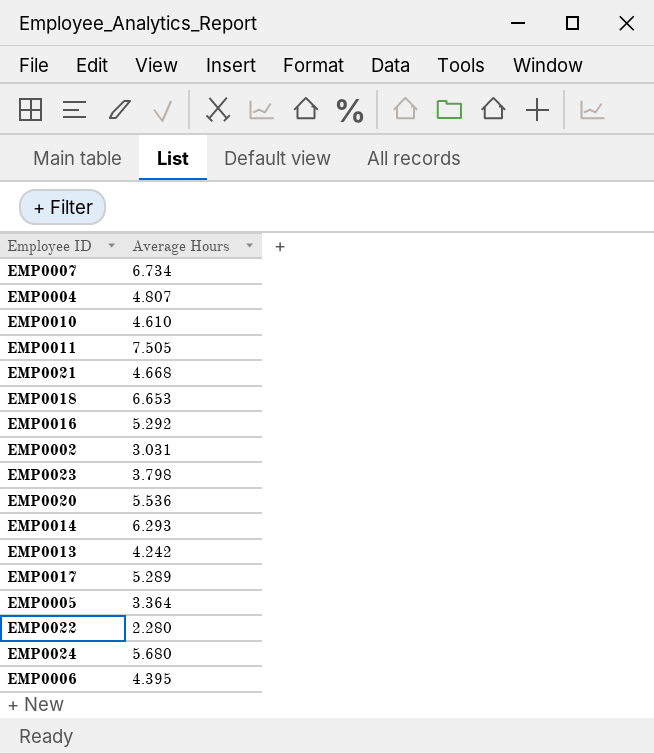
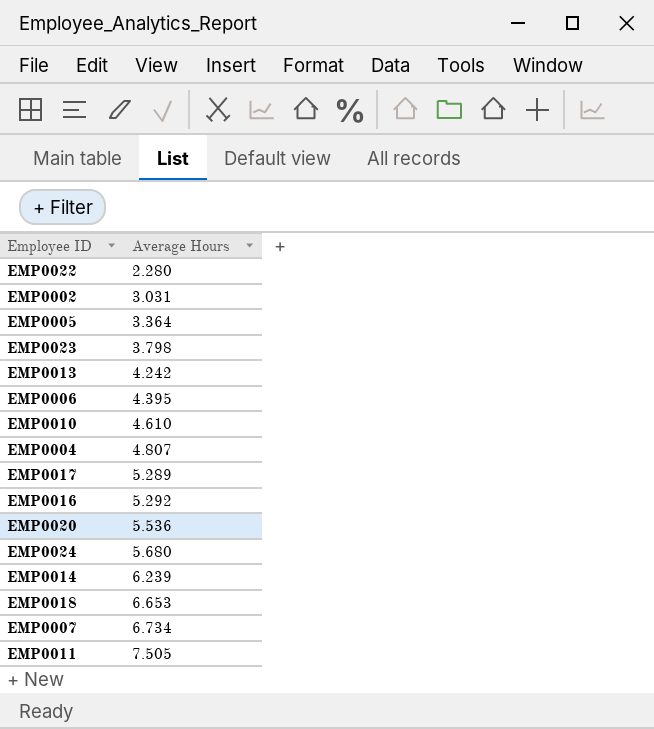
row order: none -> Average Hours ascending
row EMP0021: 4.668 -> none
EMP0014 | Average Hours: 6.293 -> 6.239

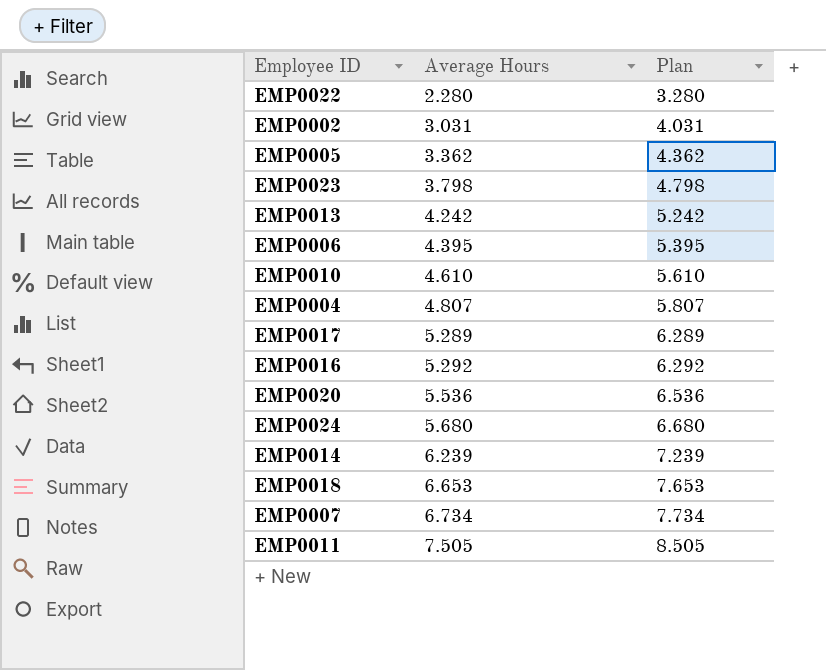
column Plan | formula: none -> [Average Hours] + 1
EMP0005 | Average Hours: 3.364 -> 3.362

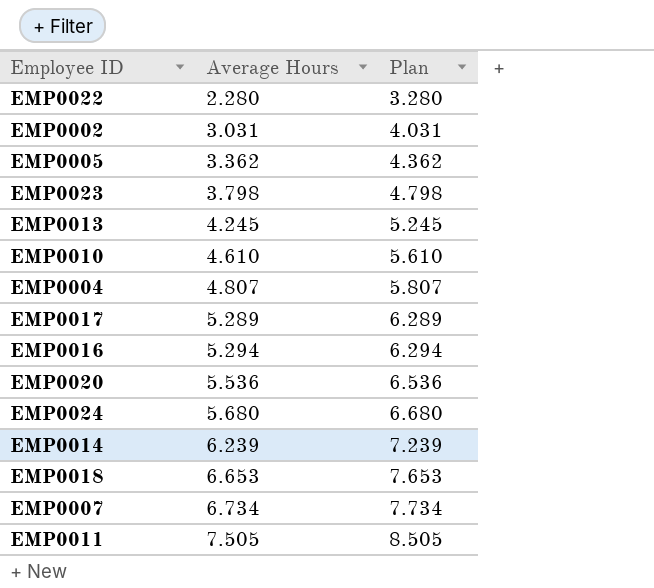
row EMP0006: 4.395 | 5.395 -> none
EMP0013 | Average Hours: 4.242 -> 4.245
EMP0013 | Plan: 5.242 -> 5.245
EMP0016 | Average Hours: 5.292 -> 5.294
EMP0016 | Plan: 6.292 -> 6.294

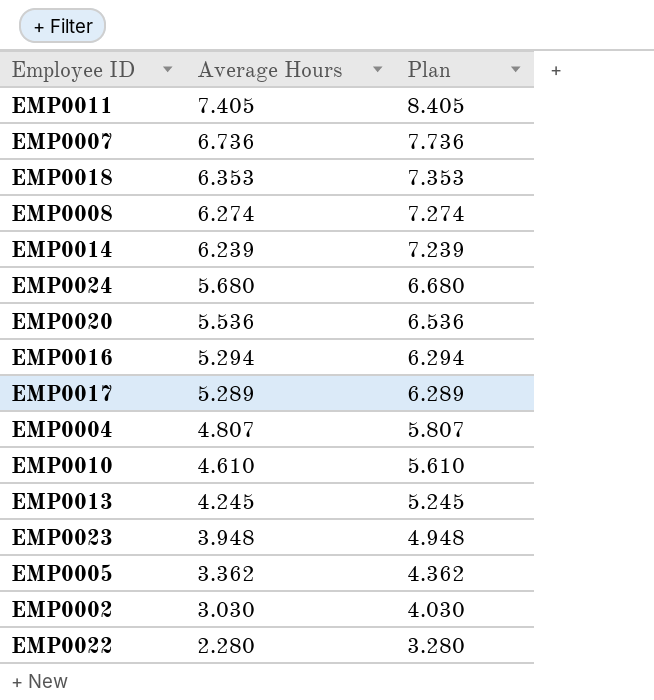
row order: Average Hours ascending -> Average Hours descending
EMP0011 | Average Hours: 7.505 -> 7.405
EMP0011 | Plan: 8.505 -> 8.405
EMP0007 | Average Hours: 6.734 -> 6.736
EMP0007 | Plan: 7.734 -> 7.736
EMP0018 | Average Hours: 6.653 -> 6.353
EMP0018 | Plan: 7.653 -> 7.353
row EMP0008: none -> 6.274 | 7.274
EMP0023 | Average Hours: 3.798 -> 3.948
EMP0023 | Plan: 4.798 -> 4.948
EMP0002 | Average Hours: 3.031 -> 3.030
EMP0002 | Plan: 4.031 -> 4.030

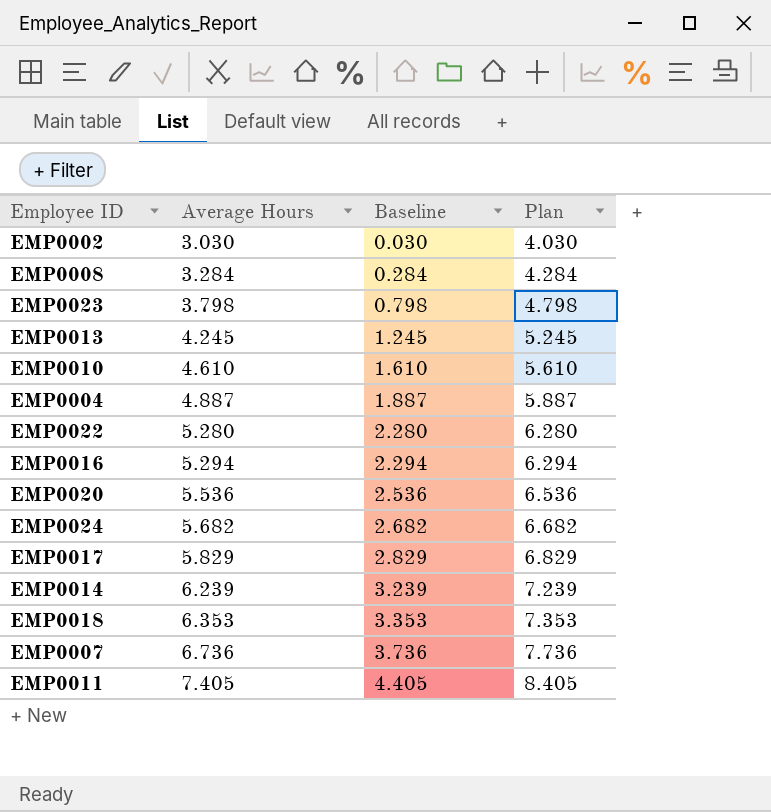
row order: Average Hours descending -> Average Hours ascending
column Baseline | formula: none -> [Average Hours] - 3
row EMP0005: 3.362 | 4.362 -> none
EMP0008 | Average Hours: 6.274 -> 3.284
EMP0008 | Plan: 7.274 -> 4.284
EMP0023 | Average Hours: 3.948 -> 3.798
EMP0023 | Plan: 4.948 -> 4.798
EMP0004 | Average Hours: 4.807 -> 4.887
EMP0004 | Plan: 5.807 -> 5.887
EMP0022 | Average Hours: 2.280 -> 5.280
EMP0022 | Plan: 3.280 -> 6.280
EMP0024 | Average Hours: 5.680 -> 5.682
EMP0024 | Plan: 6.680 -> 6.682
EMP0017 | Average Hours: 5.289 -> 5.829
EMP0017 | Plan: 6.289 -> 6.829

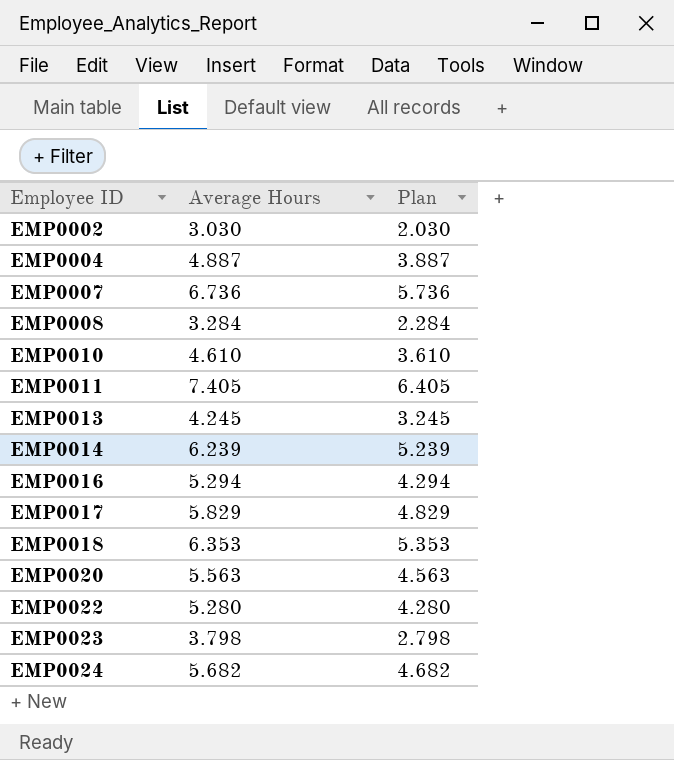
row order: Average Hours ascending -> Employee ID ascending
column Baseline | formula: [Average Hours] - 3 -> none
column Plan | formula: [Average Hours] + 1 -> [Average Hours] - 1
EMP0020 | Average Hours: 5.536 -> 5.563

